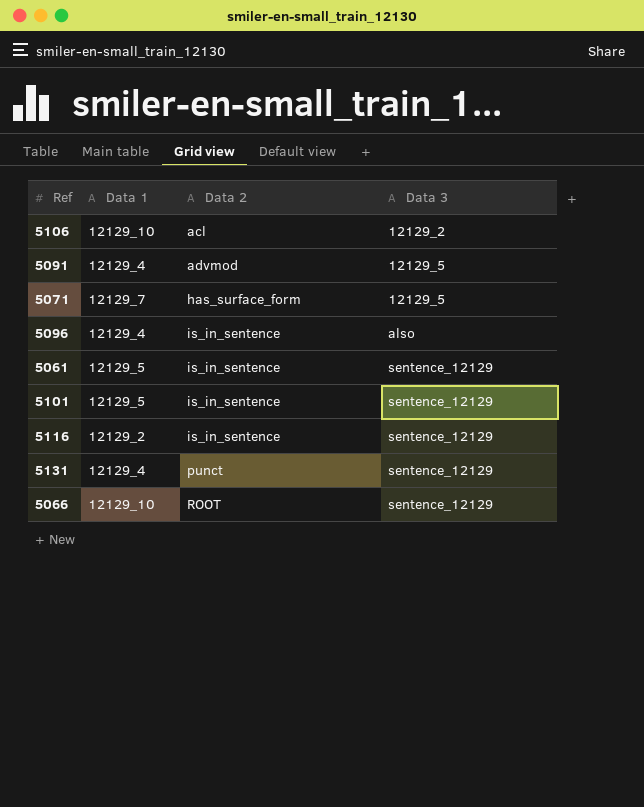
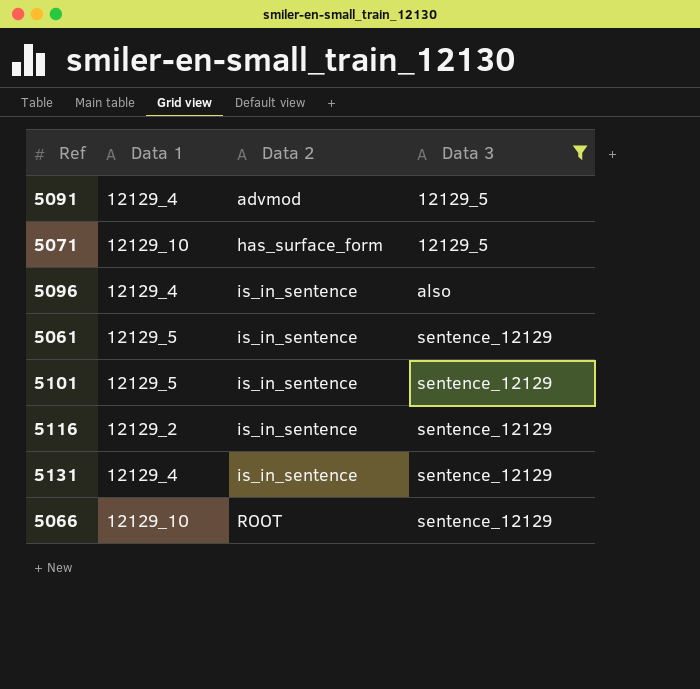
filter: none -> Data 3 != 12129_2
5071 | Data 1: 12129_7 -> 12129_10
5131 | Data 2: punct -> is_in_sentence

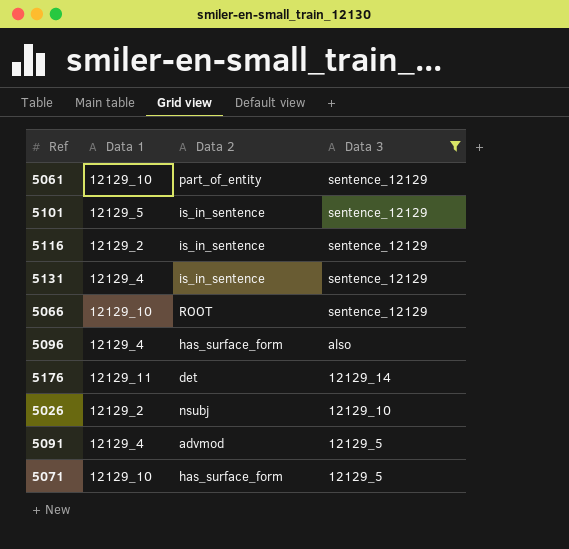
row order: Data 2 ascending -> Data 3 descending
5061 | Data 1: 12129_5 -> 12129_10
5061 | Data 2: is_in_sentence -> part_of_entity
5096 | Data 2: is_in_sentence -> has_surface_form
row 5176: none -> 12129_11 | det | 12129_14
row 5026: none -> 12129_2 | nsubj | 12129_10

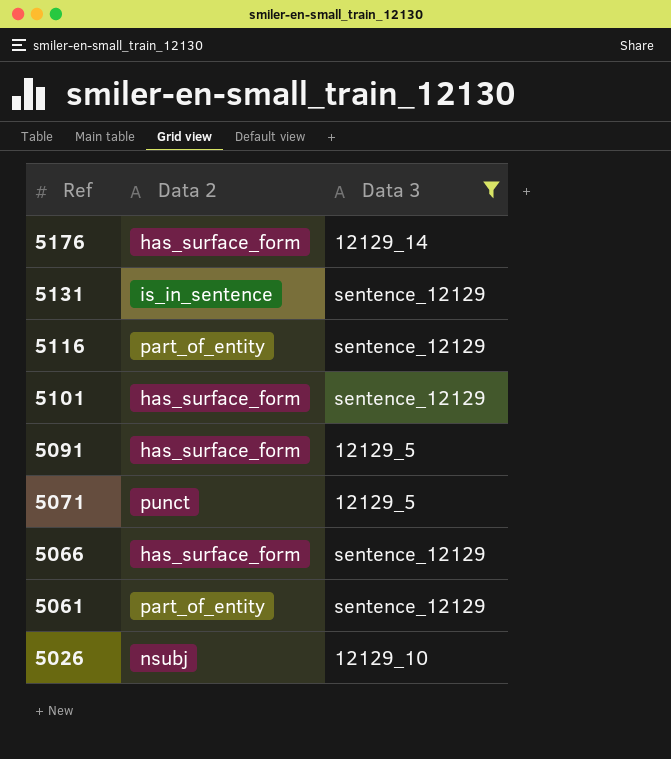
row order: Data 3 descending -> Ref descending
column Data 1 | position: 2 -> none
row 5096: 12129_4 | has_surface_form | also -> none
5176 | Data 2: det -> has_surface_form
5116 | Data 2: is_in_sentence -> part_of_entity
5101 | Data 2: is_in_sentence -> has_surface_form
5091 | Data 2: advmod -> has_surface_form
5071 | Data 2: has_surface_form -> punct
5066 | Data 2: ROOT -> has_surface_form

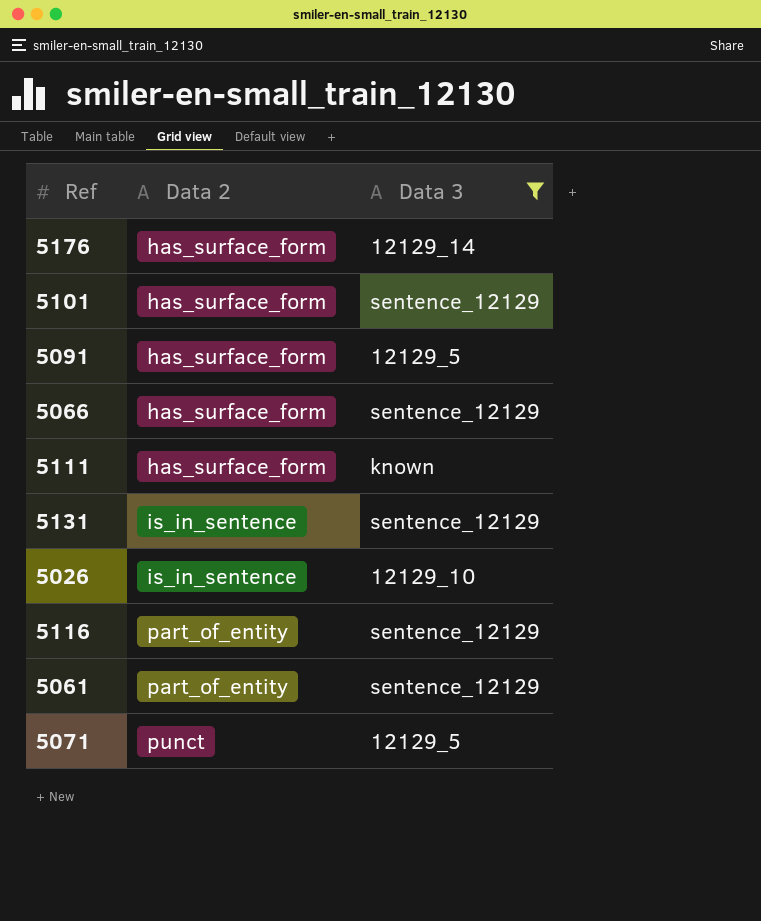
row order: Ref descending -> Data 2 ascending
row 5111: none -> has_surface_form | known
5026 | Data 2: nsubj -> is_in_sentence

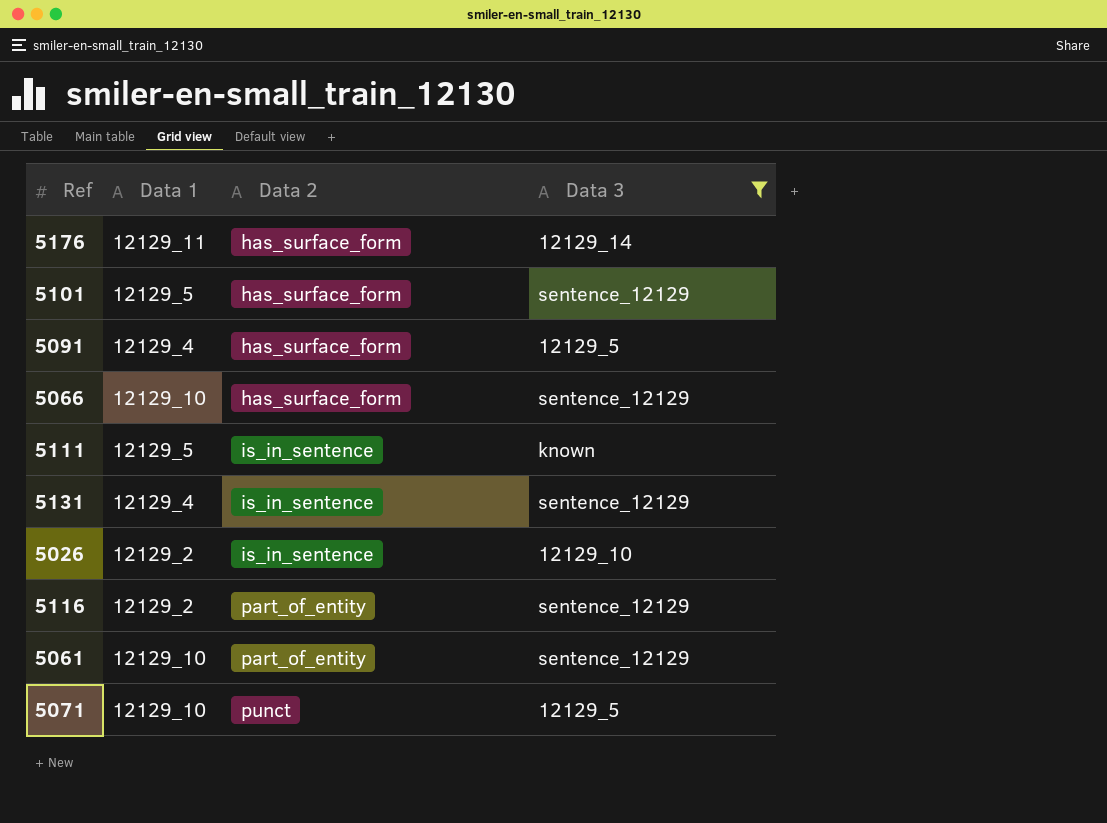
column Data 1 | position: none -> 2
5111 | Data 2: has_surface_form -> is_in_sentence

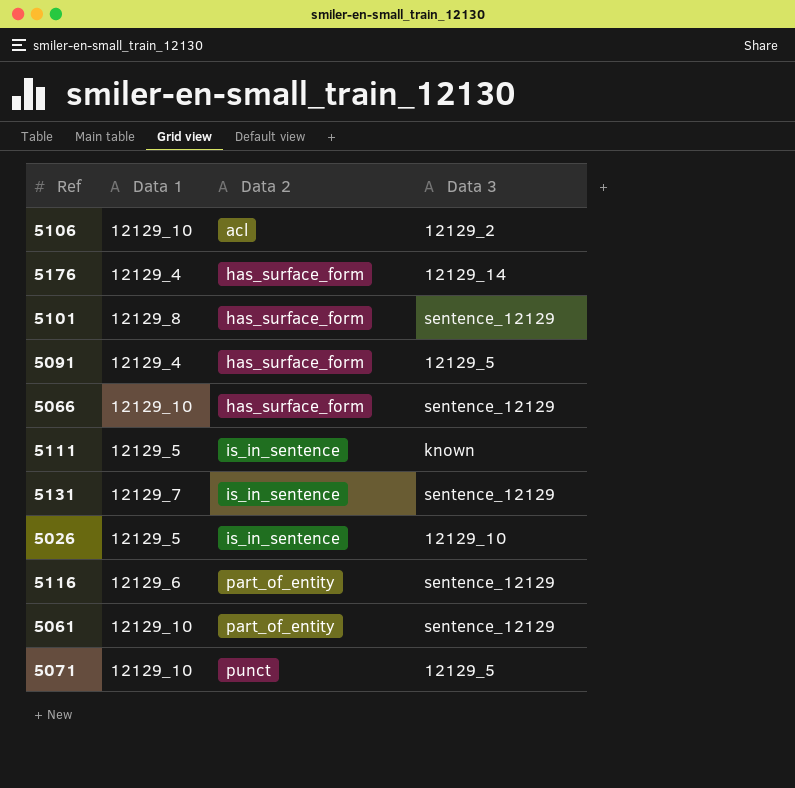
filter: Data 3 != 12129_2 -> none
5176 | Data 1: 12129_11 -> 12129_4
5101 | Data 1: 12129_5 -> 12129_8
5131 | Data 1: 12129_4 -> 12129_7
5026 | Data 1: 12129_2 -> 12129_5
5116 | Data 1: 12129_2 -> 12129_6

